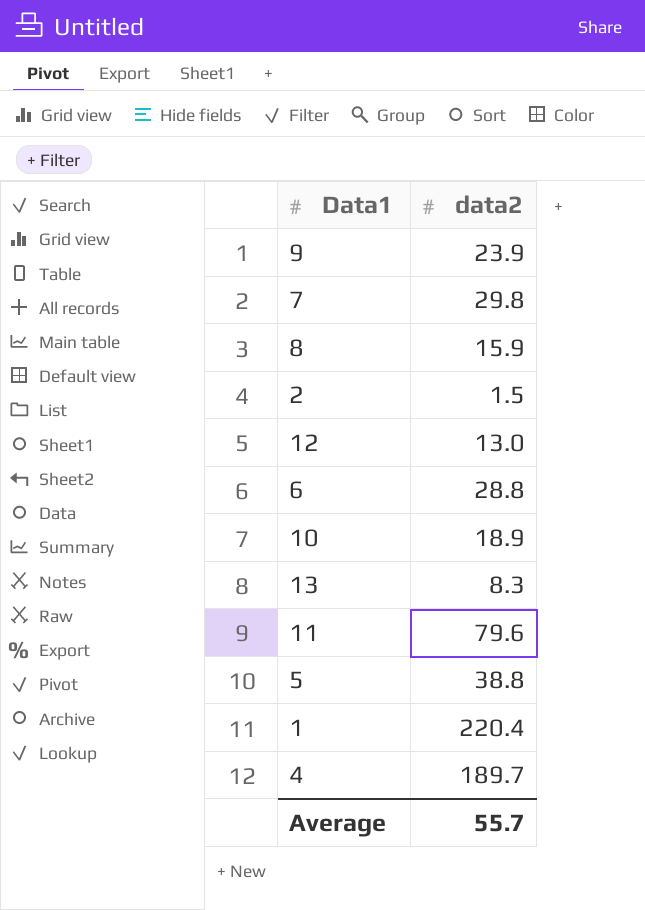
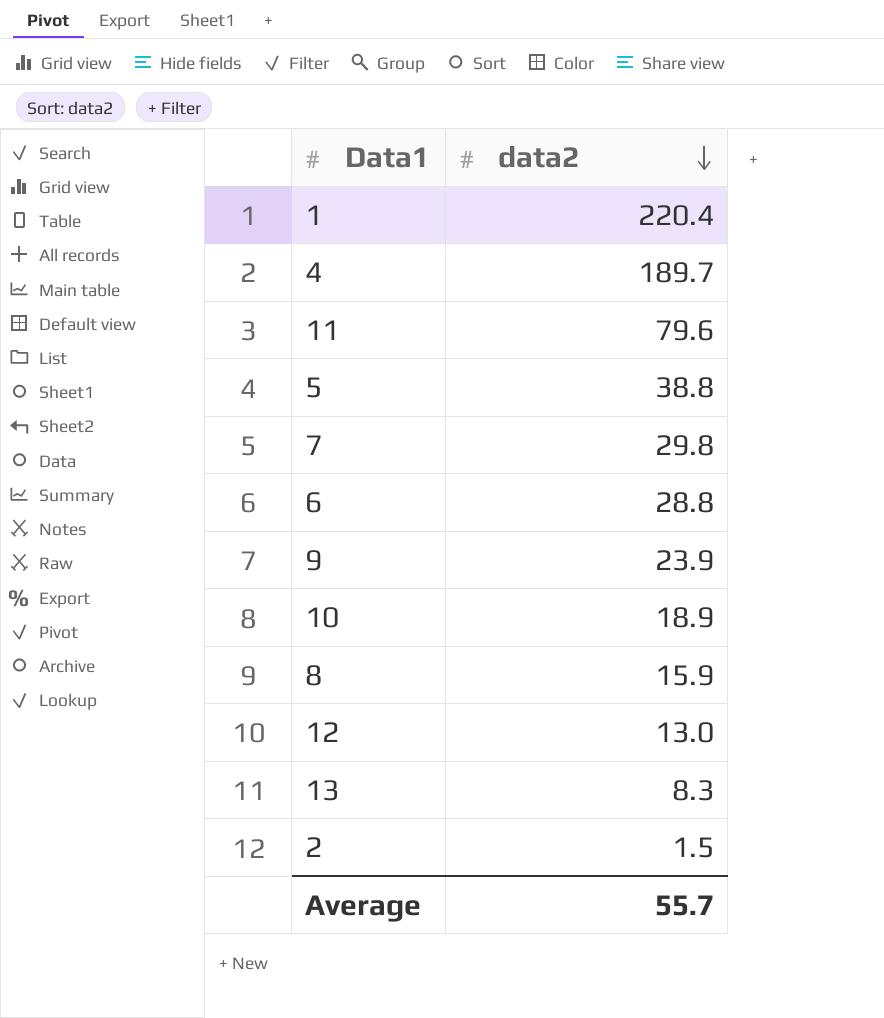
row order: none -> data2 descending

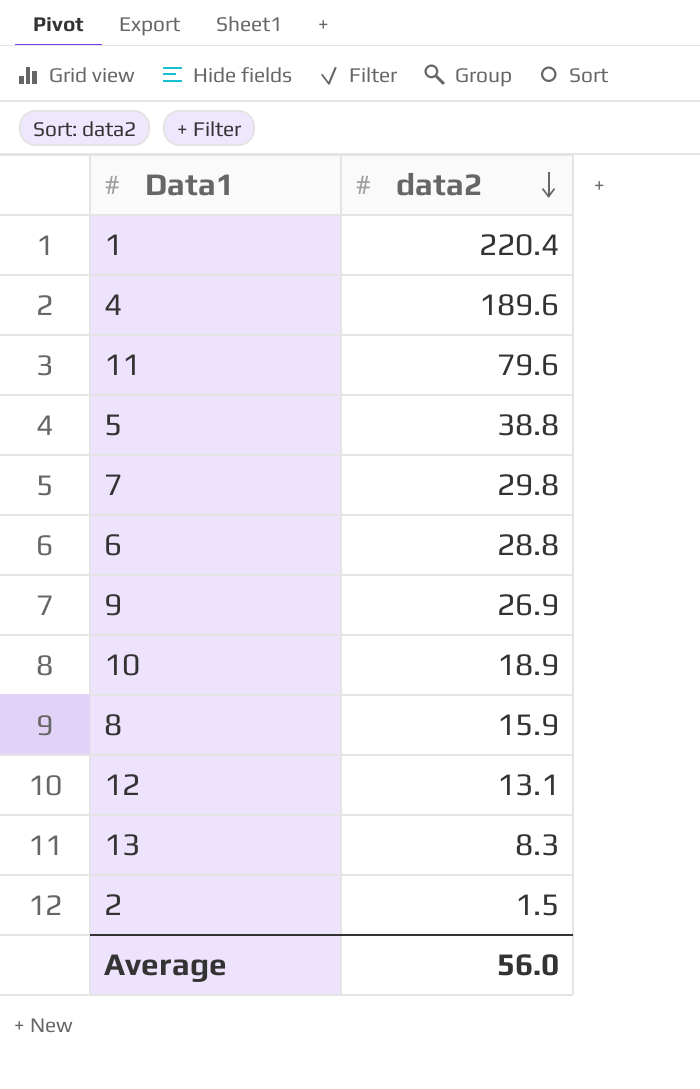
4 | data2: 189.7 -> 189.6
9 | data2: 23.9 -> 26.9
12 | data2: 13.0 -> 13.1
Average | data2: 55.7 -> 56.0

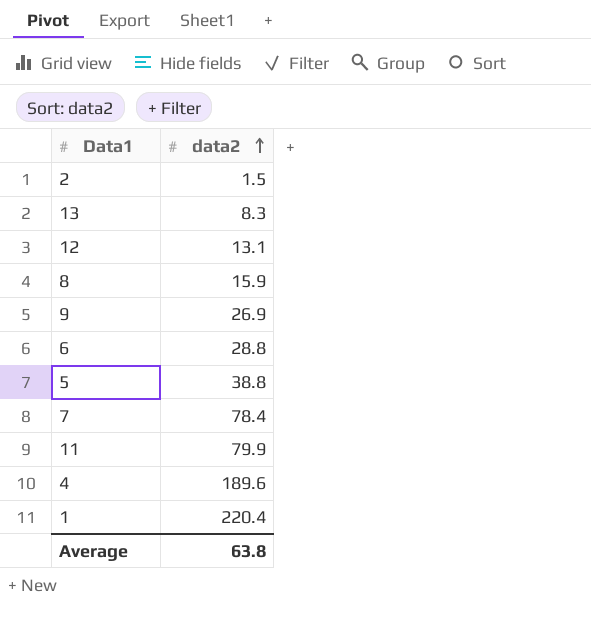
row order: data2 descending -> data2 ascending
row 10: 18.9 -> none
7 | data2: 29.8 -> 78.4
11 | data2: 79.6 -> 79.9
Average | data2: 56.0 -> 63.8

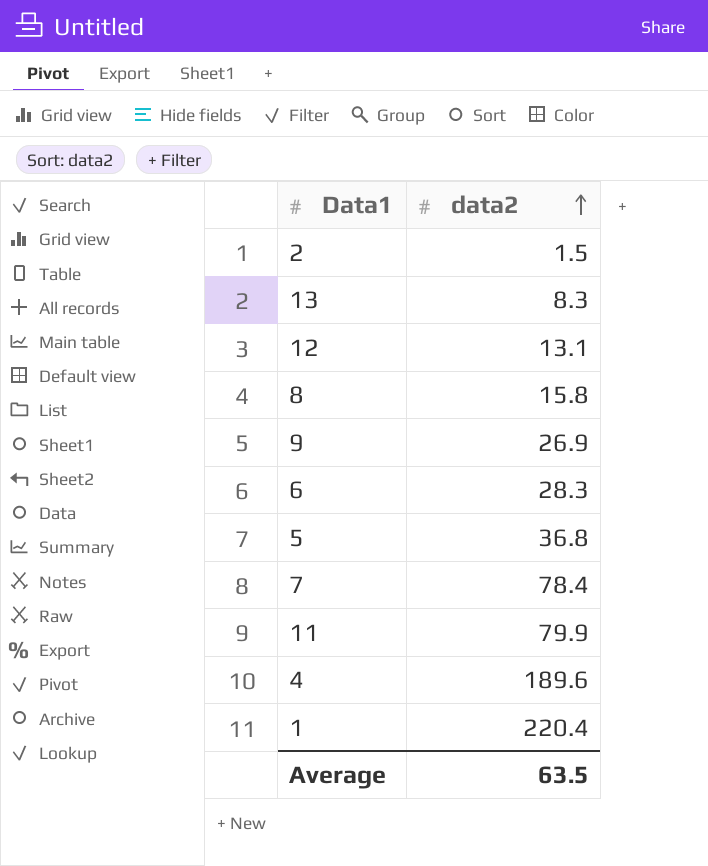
8 | data2: 15.9 -> 15.8
6 | data2: 28.8 -> 28.3
5 | data2: 38.8 -> 36.8
Average | data2: 63.8 -> 63.5

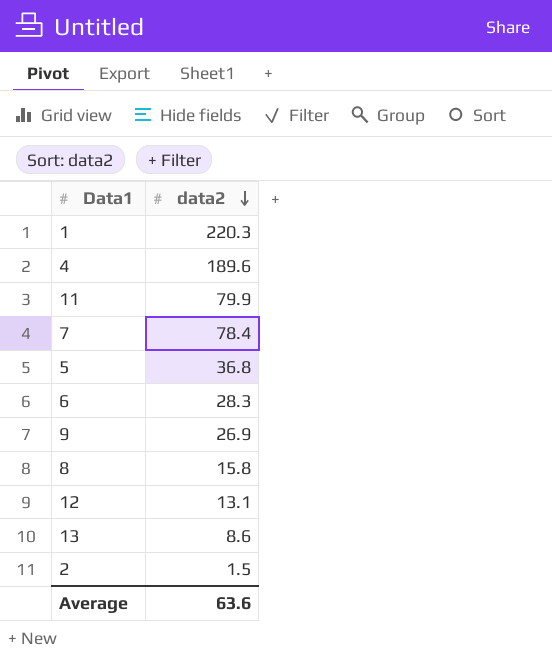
row order: data2 ascending -> data2 descending
1 | data2: 220.4 -> 220.3
13 | data2: 8.3 -> 8.6
Average | data2: 63.5 -> 63.6

